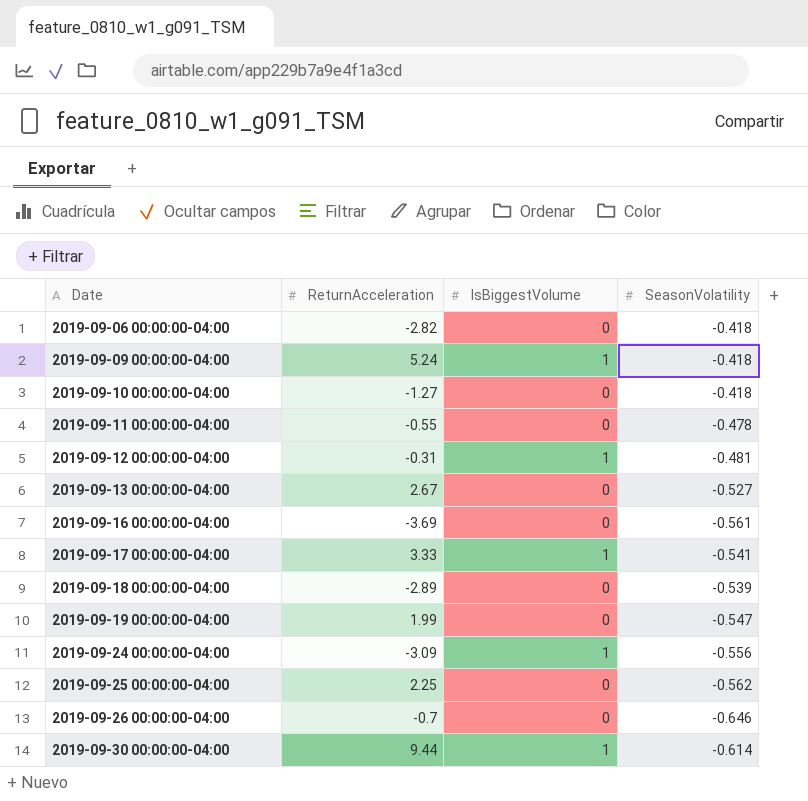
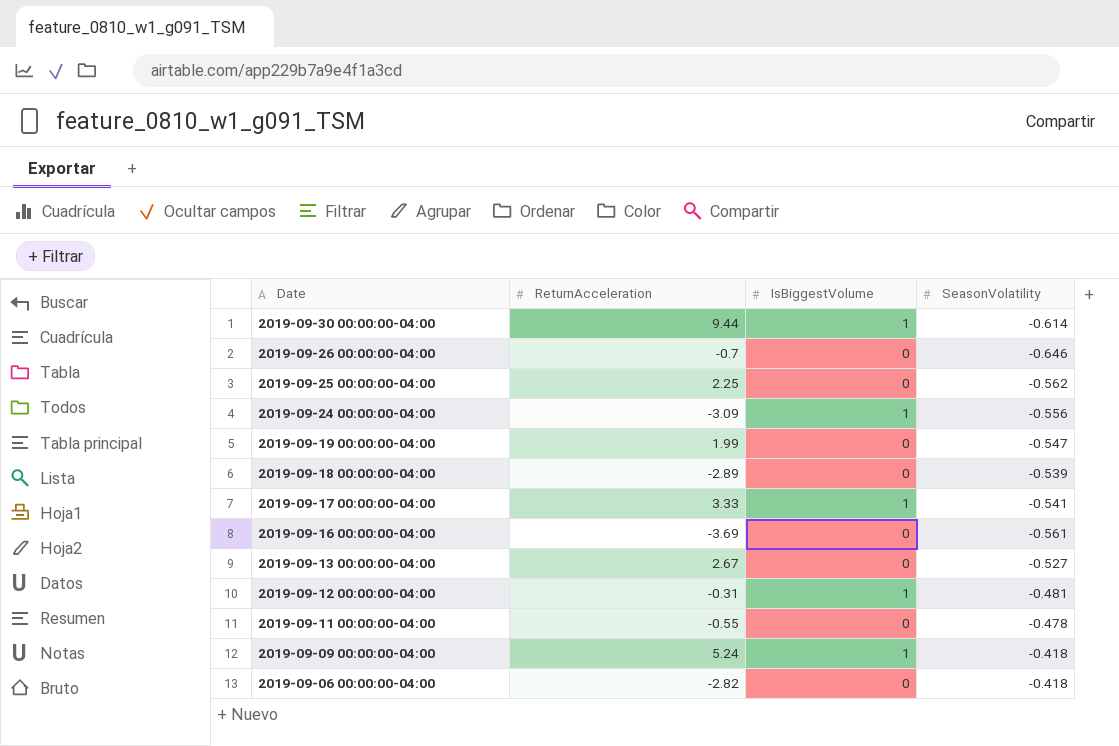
row order: Date ascending -> Date descending
row 2019-09-10 00:00:00-04:00: -1.27 | 0 | -0.418 -> none

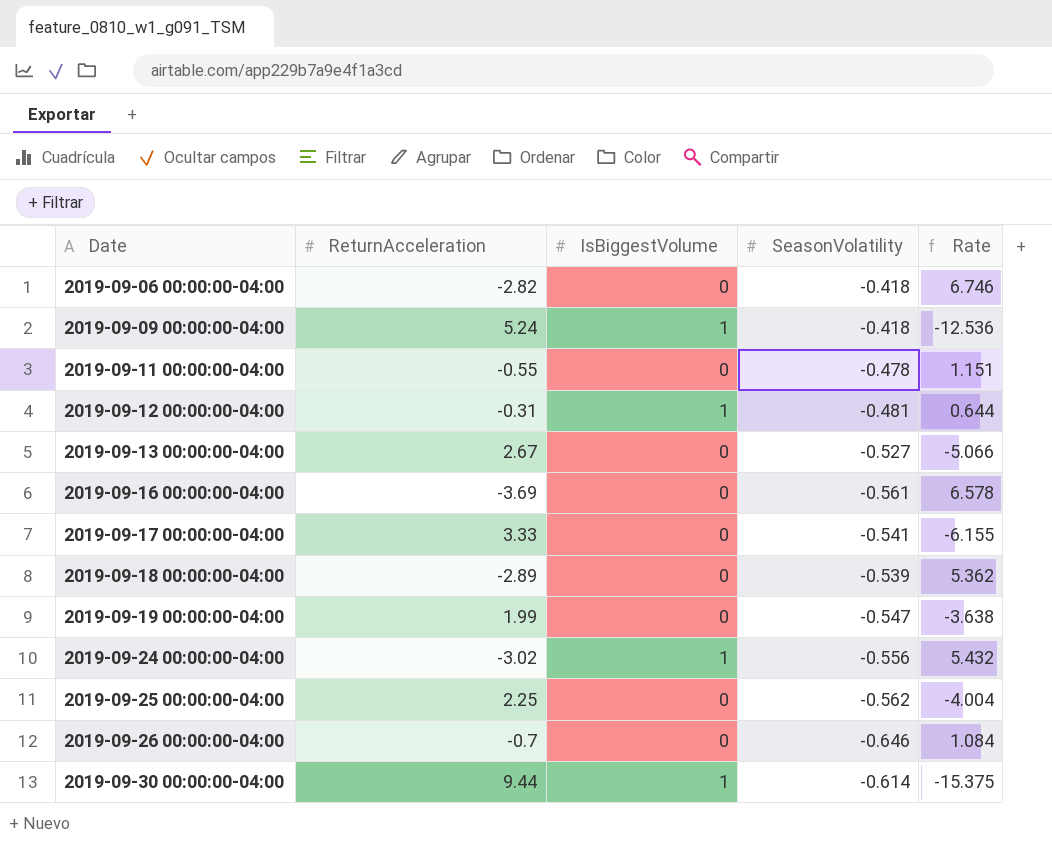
row order: Date descending -> Date ascending
column Rate | formula: none -> [ReturnAcceleration] / [SeasonVolatility]
2019-09-17 00:00:00-04:00 | IsBiggestVolume: 1 -> 0
2019-09-24 00:00:00-04:00 | ReturnAcceleration: -3.09 -> -3.02

